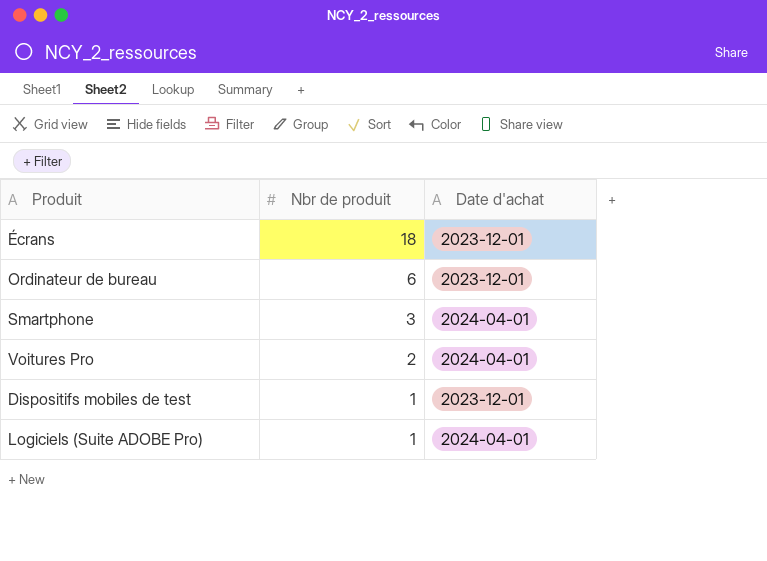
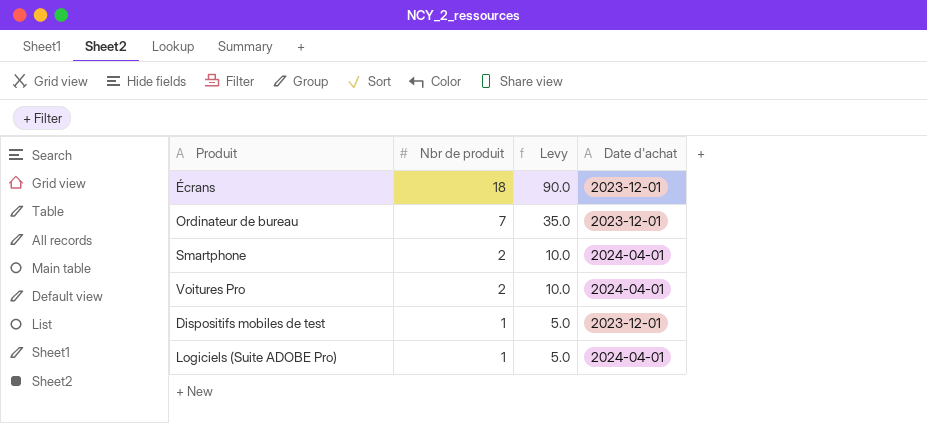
column Levy | formula: none -> [Nbr de produit] * 5
Ordinateur de bureau | Nbr de produit: 6 -> 7
Smartphone | Nbr de produit: 3 -> 2

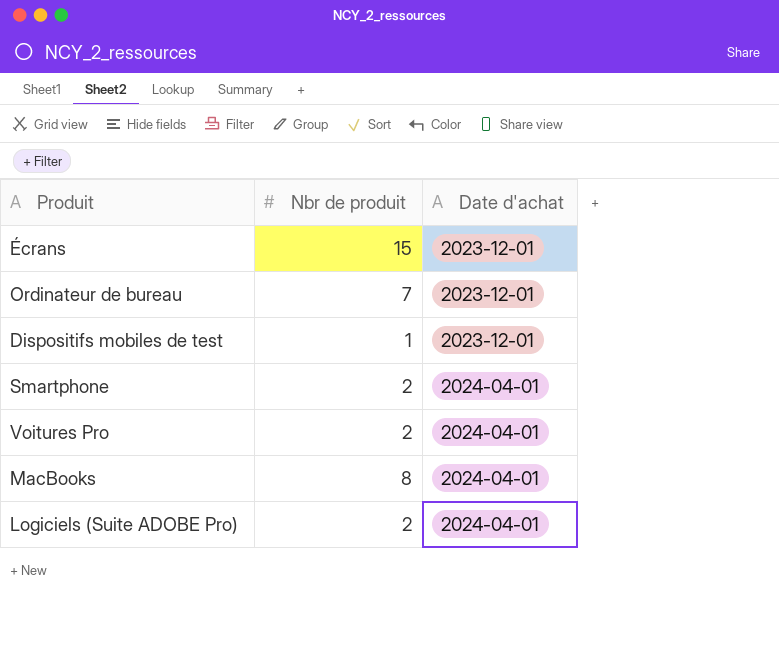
row order: Nbr de produit descending -> Date d'achat ascending
column Levy | formula: [Nbr de produit] * 5 -> none
Écrans | Nbr de produit: 18 -> 15
row MacBooks: none -> 8 | 2024-04-01
Logiciels (Suite ADOBE Pro) | Nbr de produit: 1 -> 2

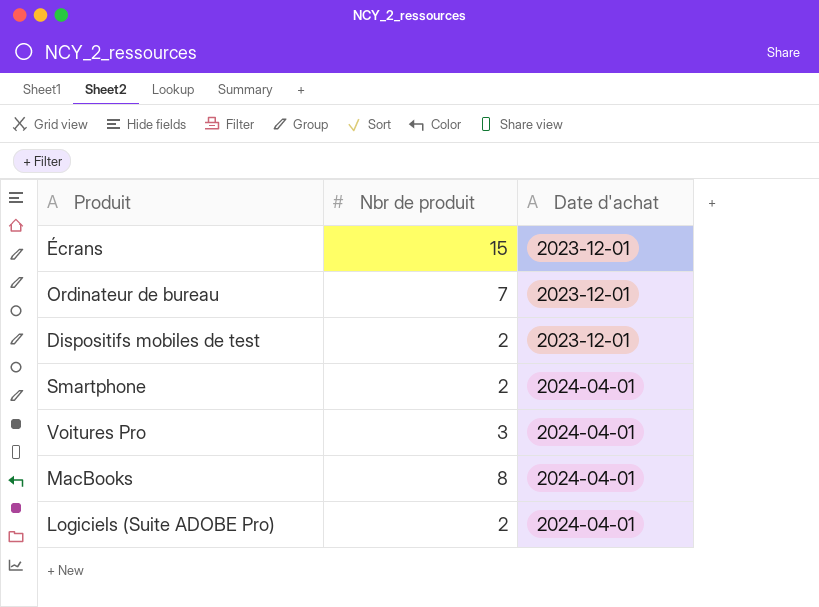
Dispositifs mobiles de test | Nbr de produit: 1 -> 2
Voitures Pro | Nbr de produit: 2 -> 3

